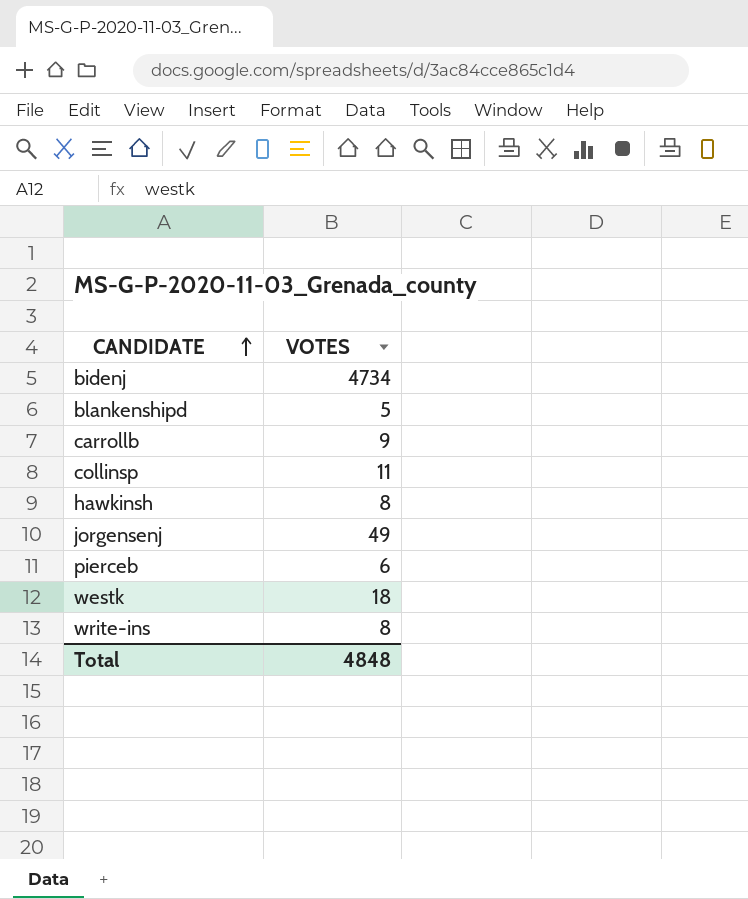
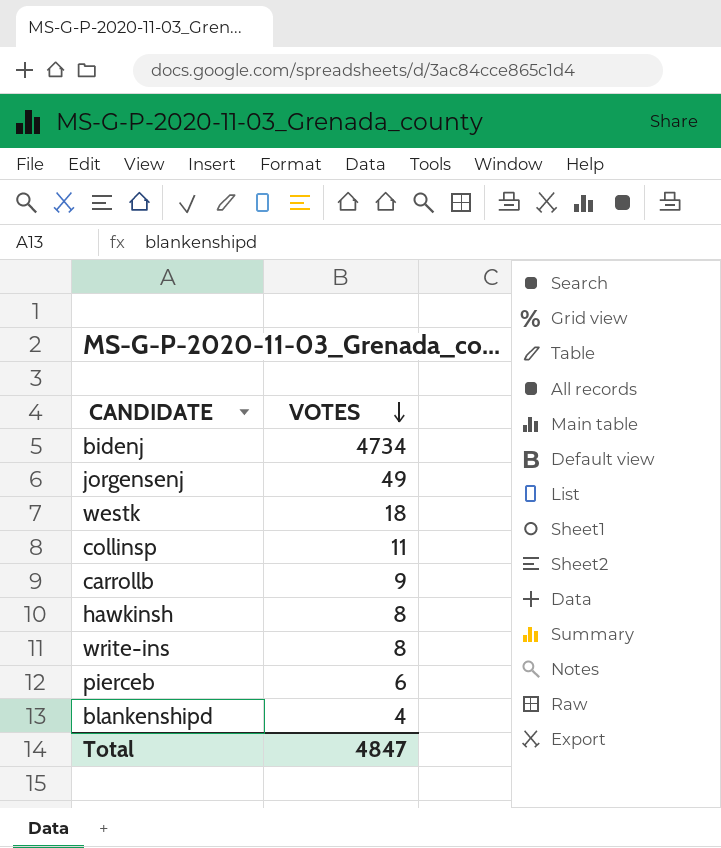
row order: CANDIDATE ascending -> VOTES descending
blankenshipd | VOTES: 5 -> 4
Total | VOTES: 4848 -> 4847

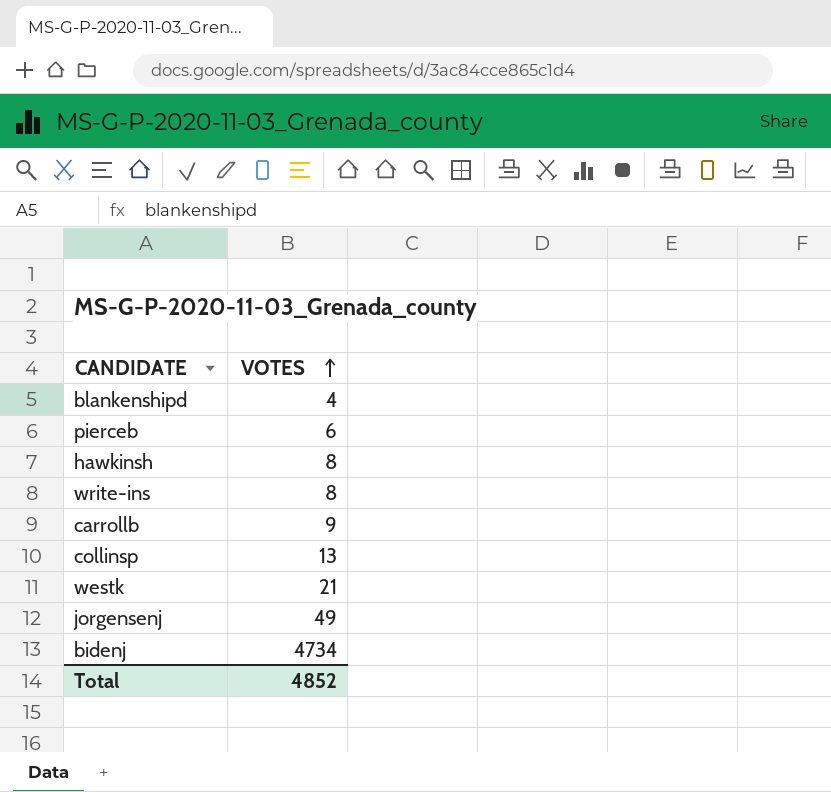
row order: VOTES descending -> VOTES ascending
collinsp | VOTES: 11 -> 13
westk | VOTES: 18 -> 21
Total | VOTES: 4847 -> 4852

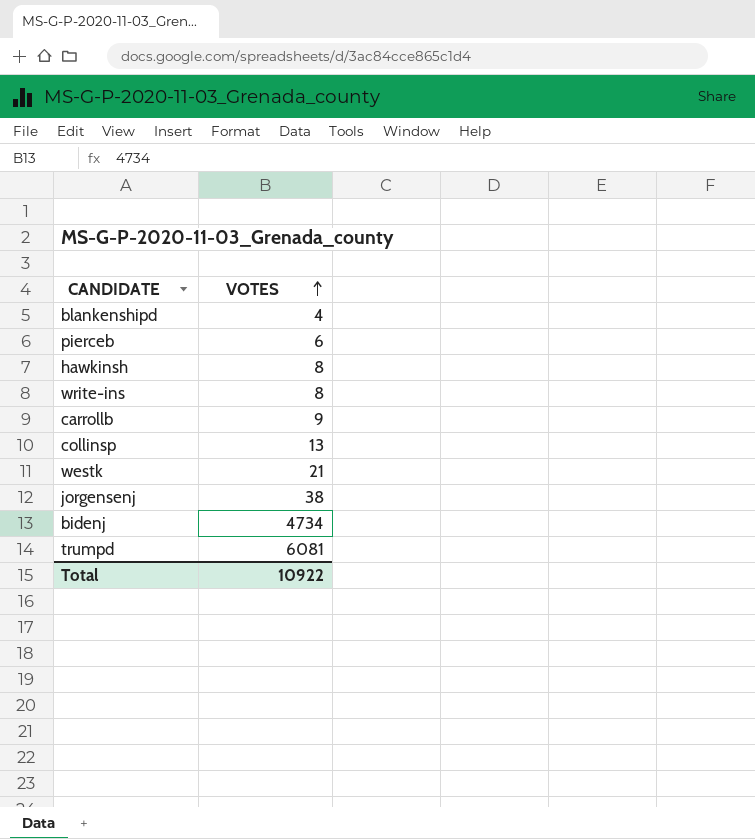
jorgensenj | VOTES: 49 -> 38
row trumpd: none -> 6081
Total | VOTES: 4852 -> 10922

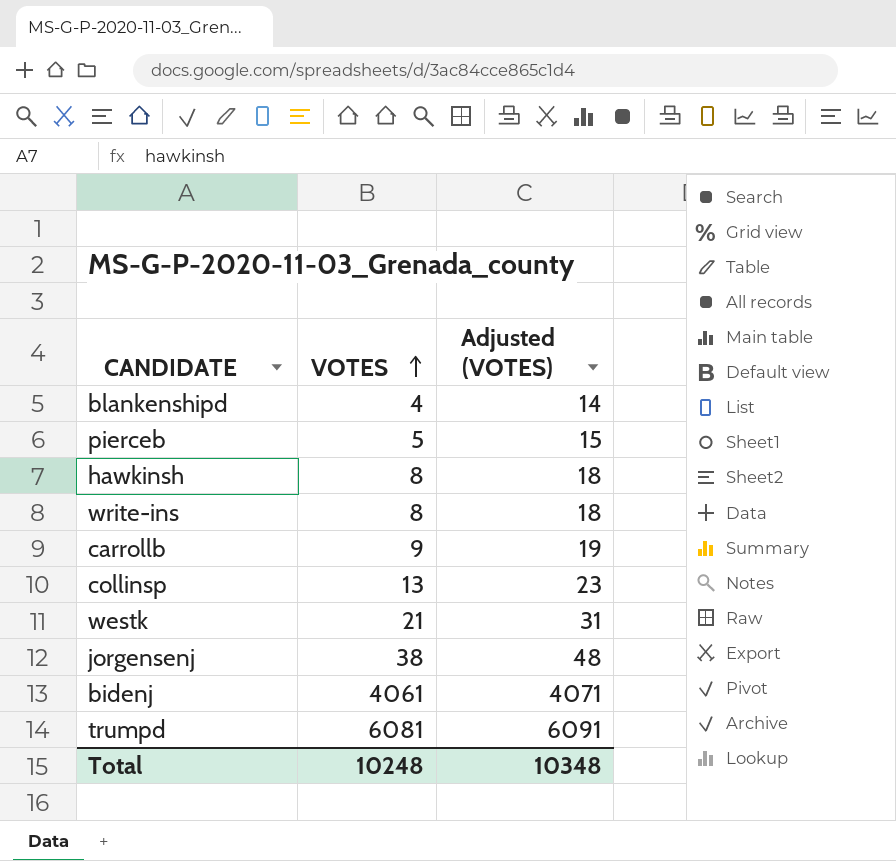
column Adjusted (VOTES) | formula: none -> [VOTES] + 10
pierceb | VOTES: 6 -> 5
bidenj | VOTES: 4734 -> 4061
Total | VOTES: 10922 -> 10248

